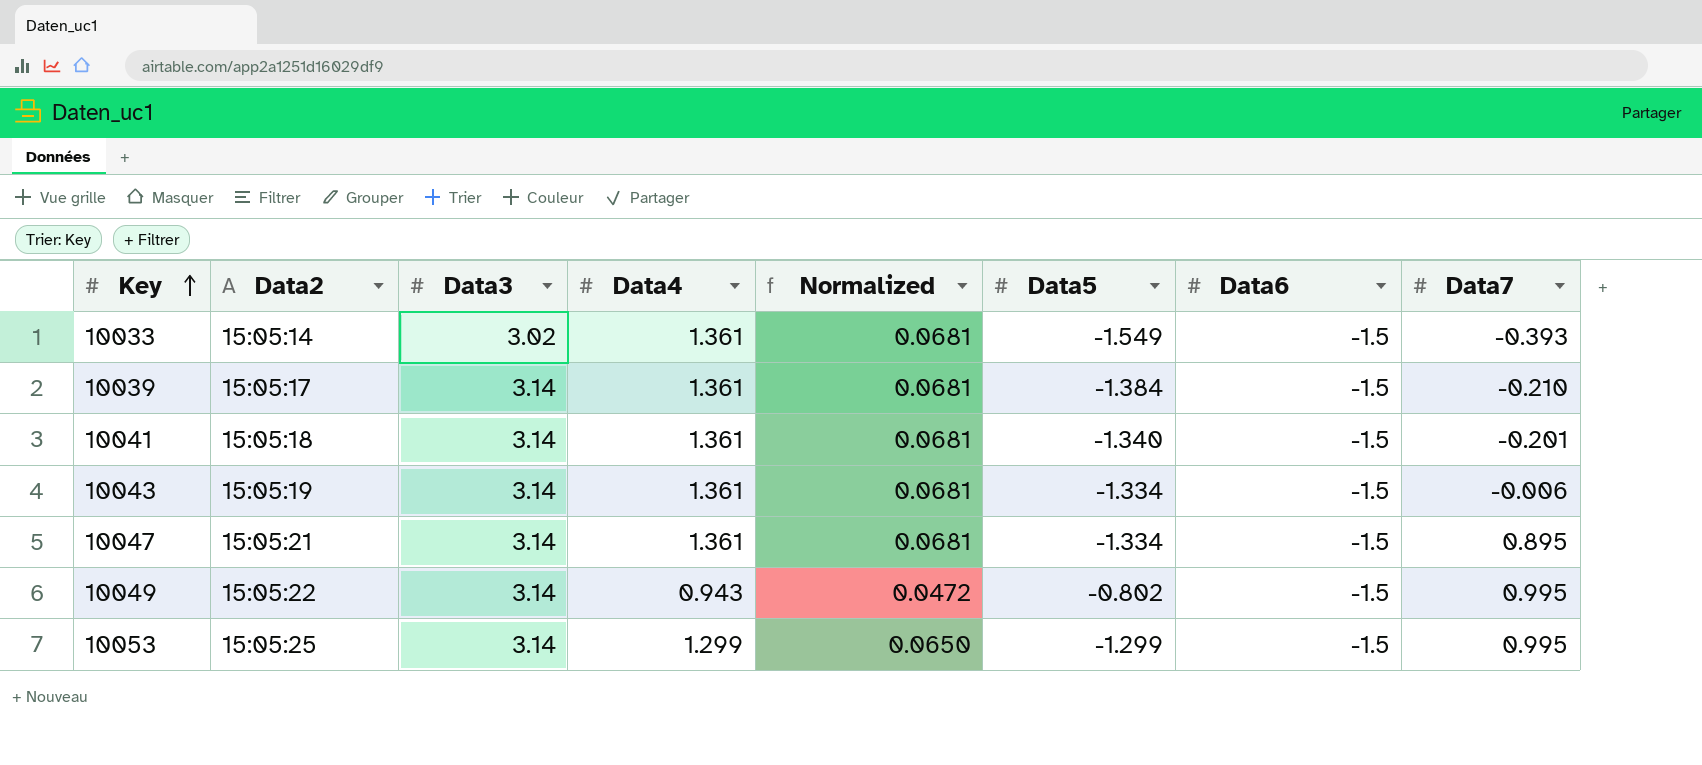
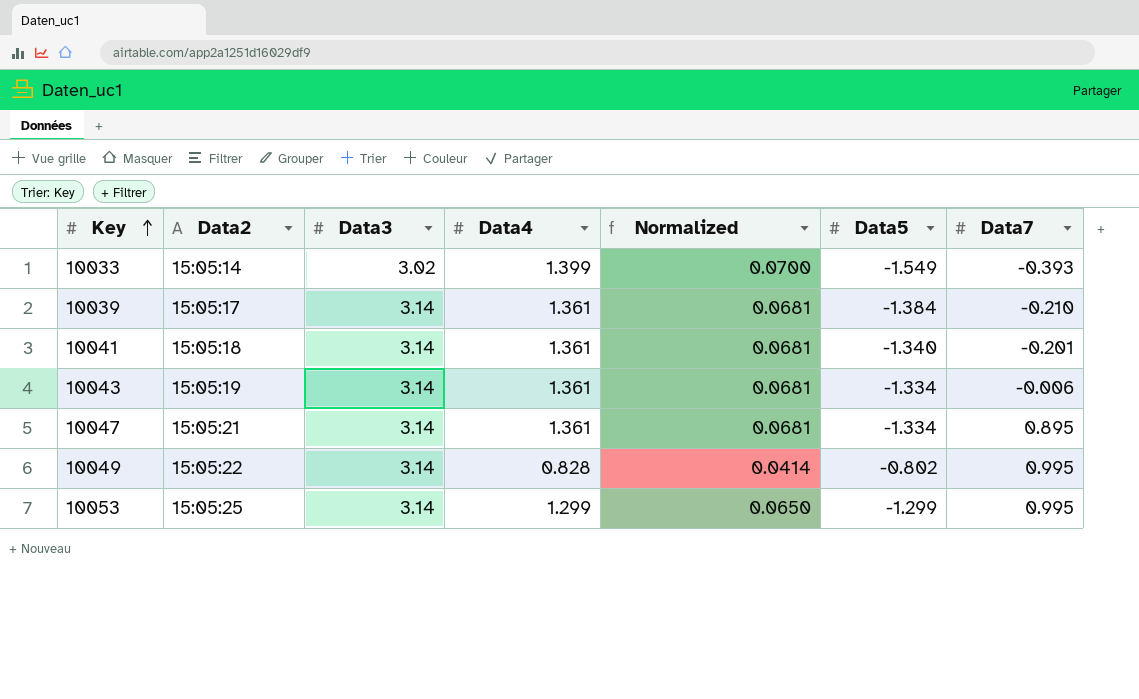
column Data6 | position: 7 -> none
10033 | Data4: 1.361 -> 1.399
10033 | Normalized: 0.0681 -> 0.0700
10049 | Data4: 0.943 -> 0.828
10049 | Normalized: 0.0472 -> 0.0414

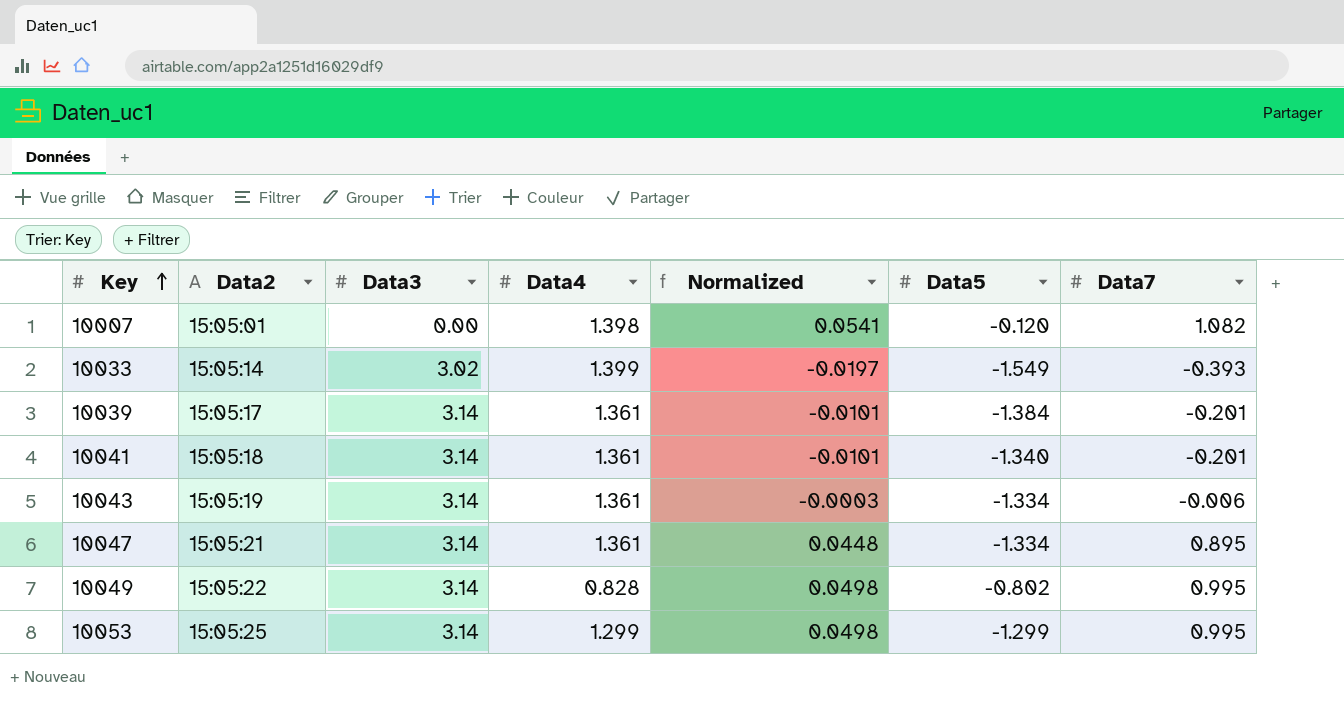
column Normalized | formula: [Data4] * 0.05 -> [Data7] * 0.05
row 10007: none -> 15:05:01 | 0.00 | 1.398 | 0.0541 | -0.120 | 1.082
10039 | Data7: -0.210 -> -0.201

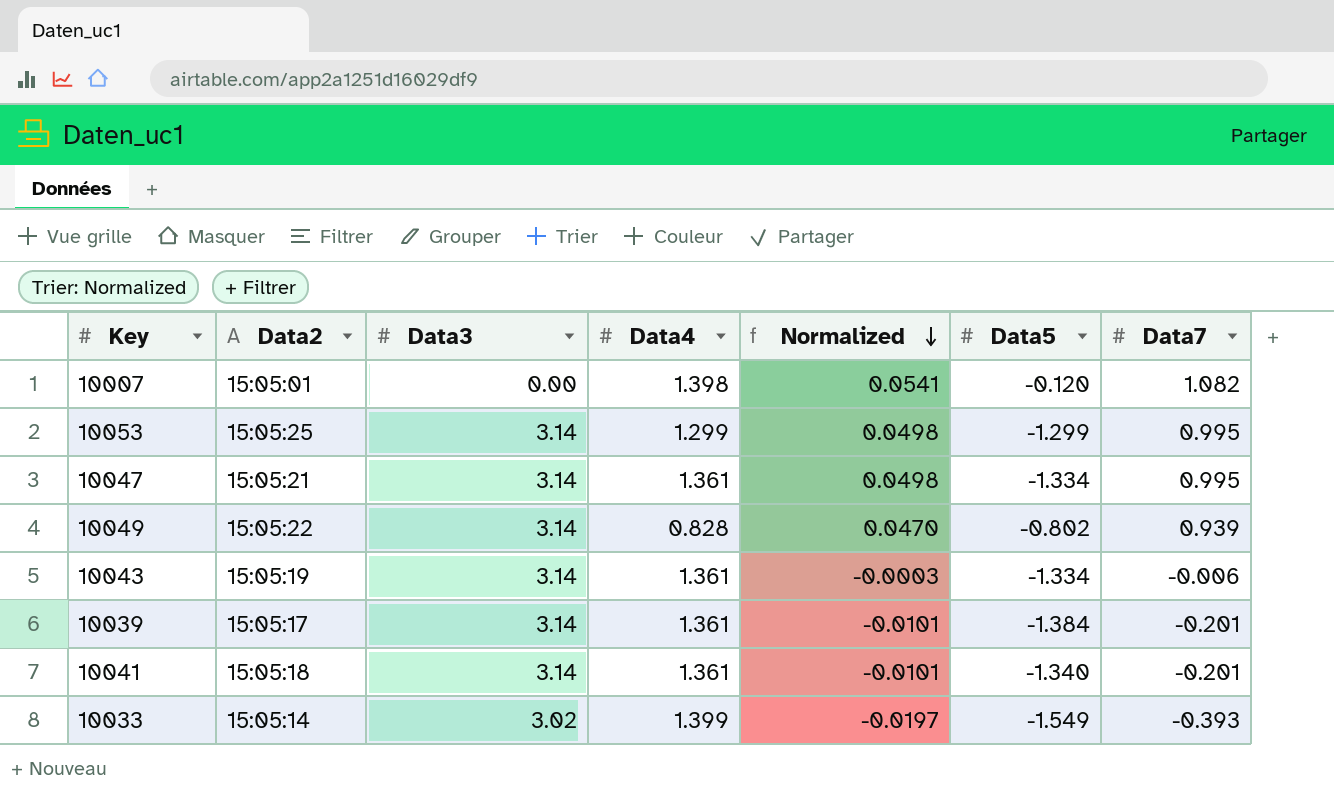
row order: Key ascending -> Normalized descending
10047 | Normalized: 0.0448 -> 0.0498
10047 | Data7: 0.895 -> 0.995
10049 | Normalized: 0.0498 -> 0.0470
10049 | Data7: 0.995 -> 0.939

